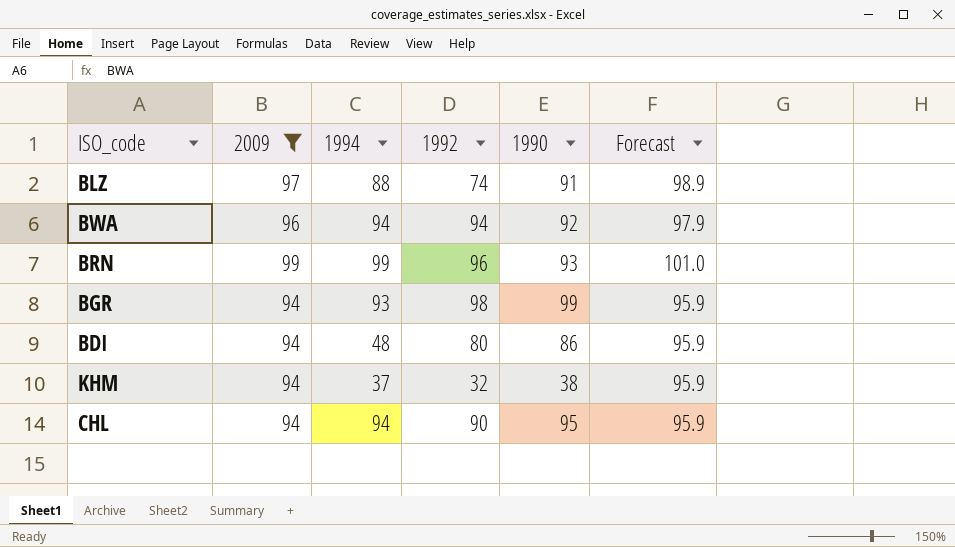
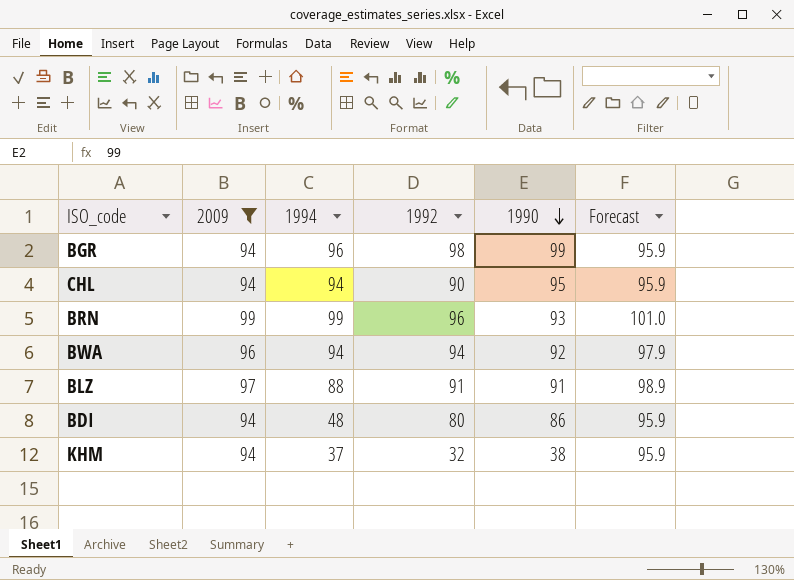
row order: none -> 1990 descending
BGR | 1994: 93 -> 96
BLZ | 1992: 74 -> 91

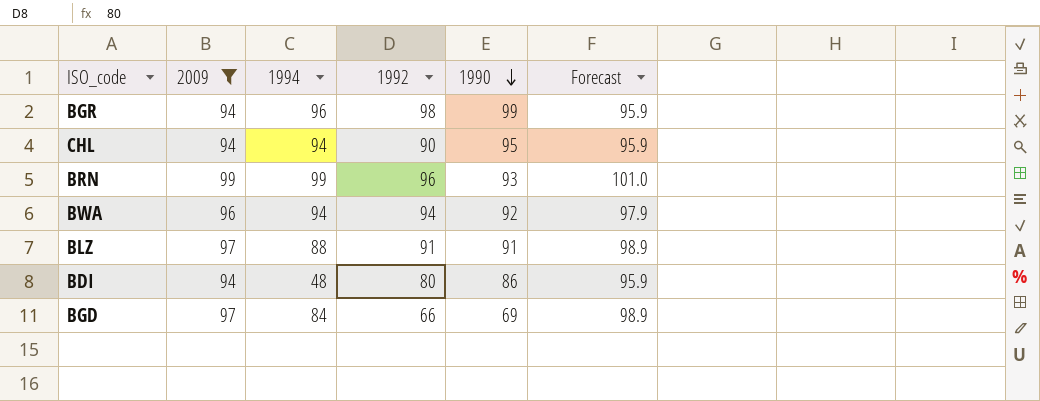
row KHM: 94 | 37 | 32 | 38 | 95.9 -> none
row BGD: none -> 97 | 84 | 66 | 69 | 98.9

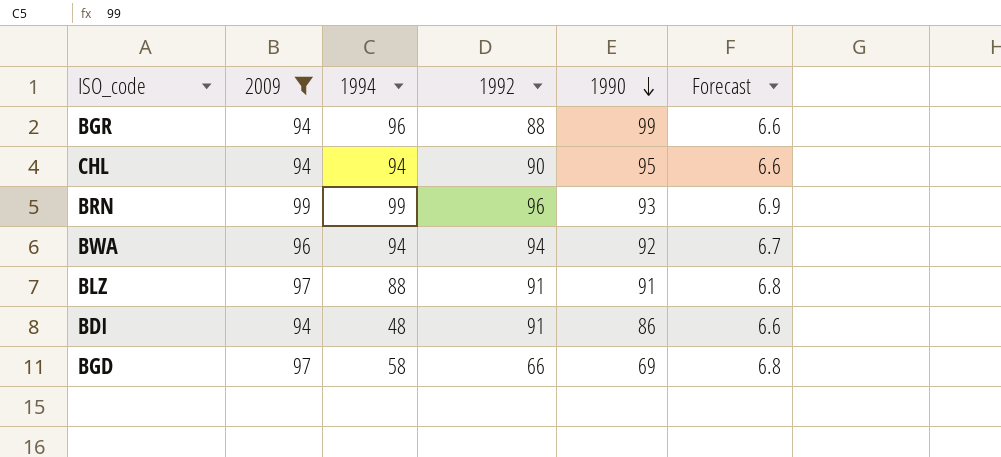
column Forecast | formula: [2009] * 1.02 -> [2009] * 0.07
BGR | 1992: 98 -> 88
BDI | 1992: 80 -> 91
BGD | 1994: 84 -> 58

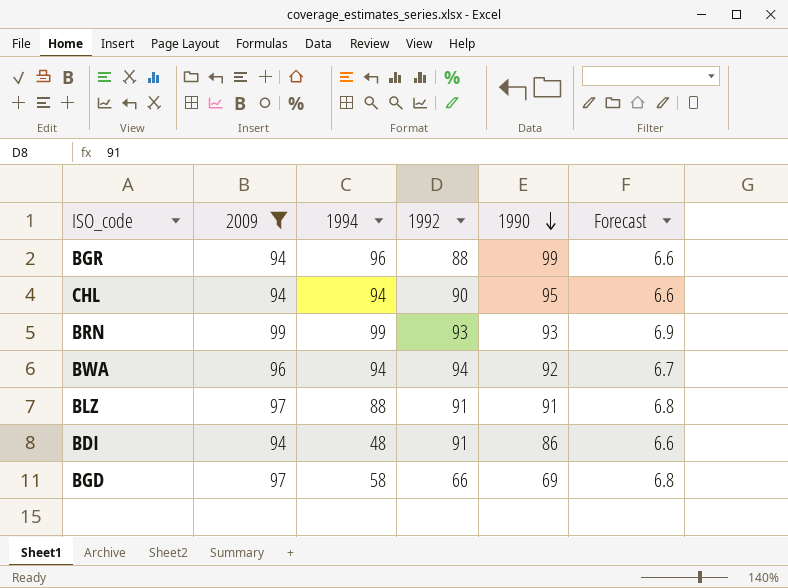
BRN | 1992: 96 -> 93

